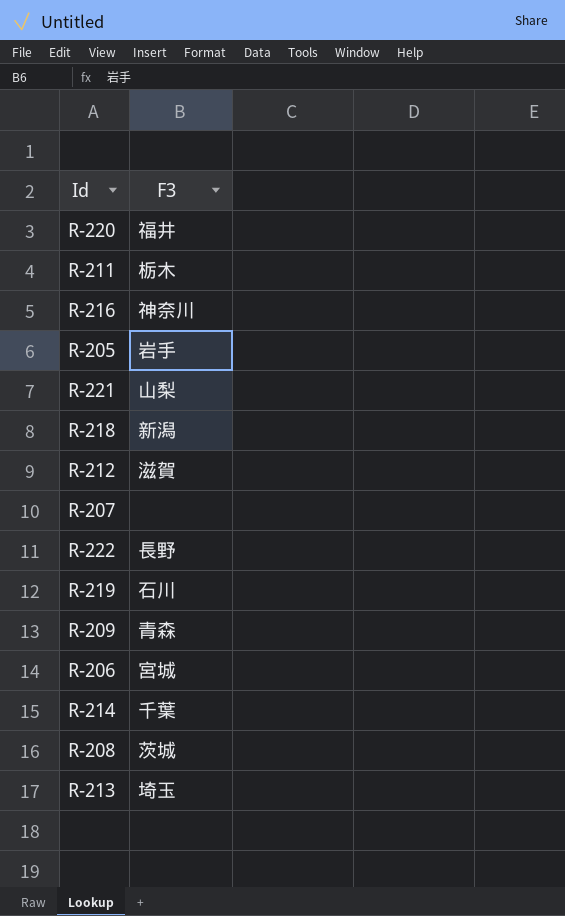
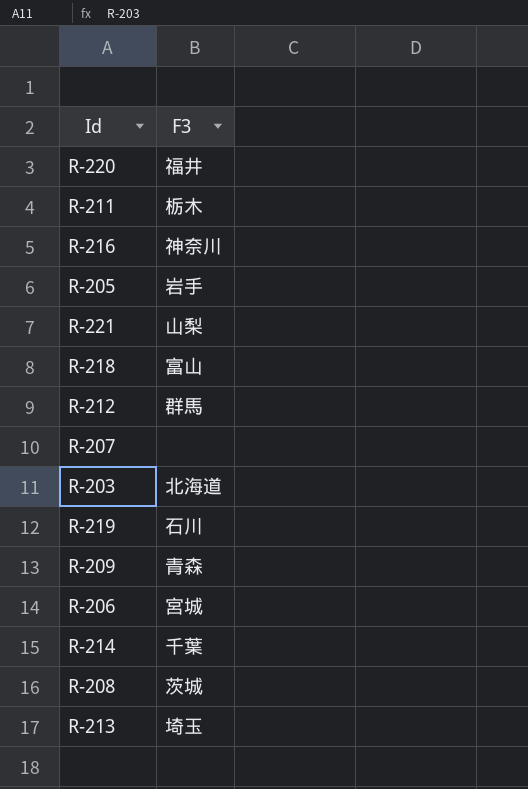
row R-222: 長野 -> none
R-218 | F3: 新潟 -> 富山
R-212 | F3: 滋賀 -> 群馬
row R-203: none -> 北海道

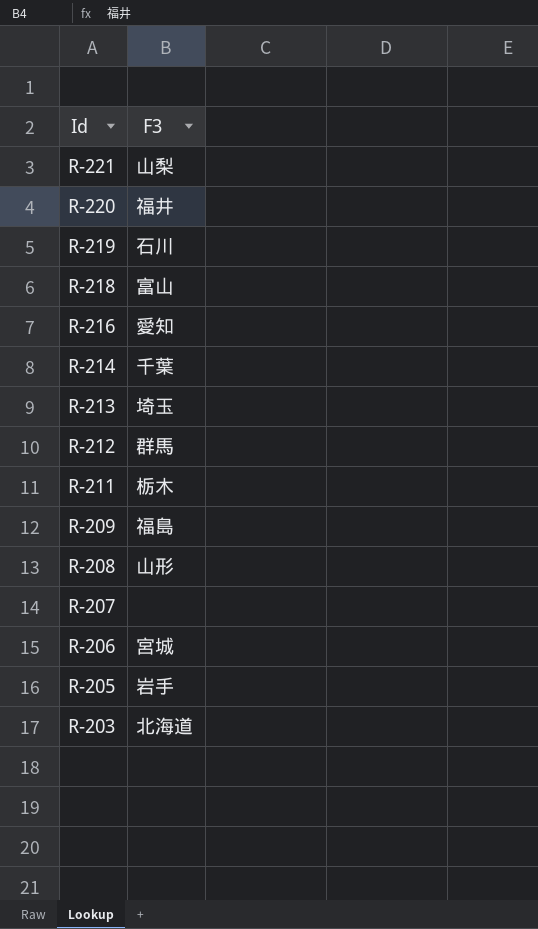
row order: none -> Id descending
R-216 | F3: 神奈川 -> 愛知
R-209 | F3: 青森 -> 福島
R-208 | F3: 茨城 -> 山形

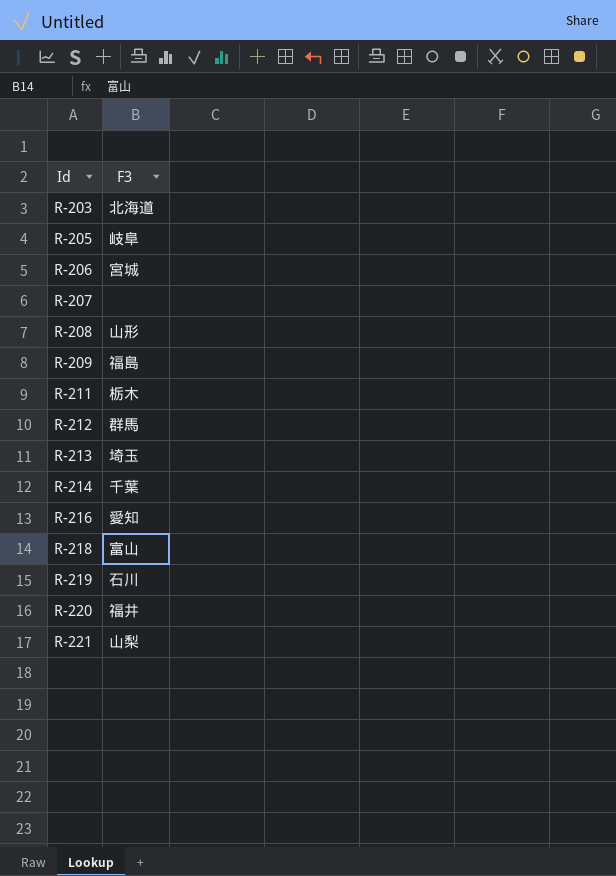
row order: Id descending -> Id ascending
R-205 | F3: 岩手 -> 岐阜

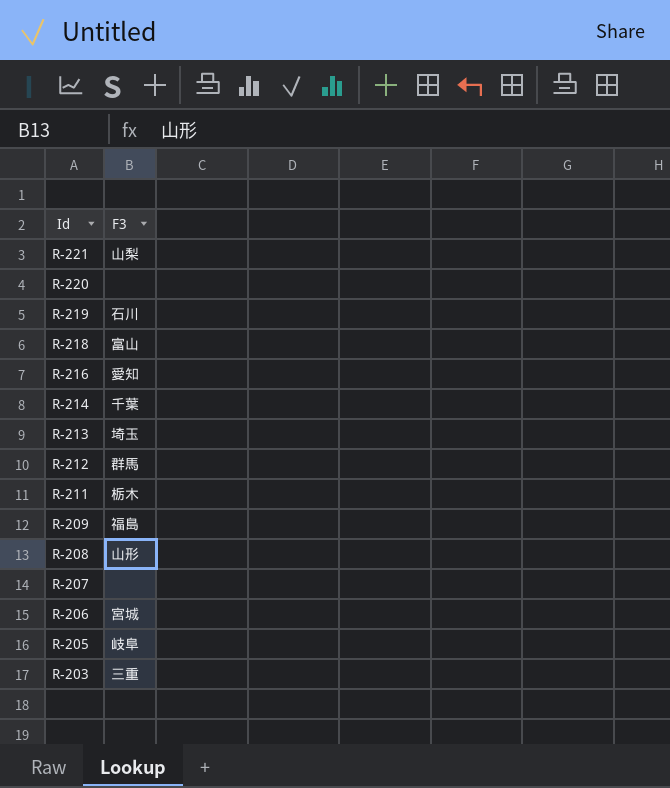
row order: Id ascending -> Id descending
R-220 | F3: 福井 -> none
R-203 | F3: 北海道 -> 三重

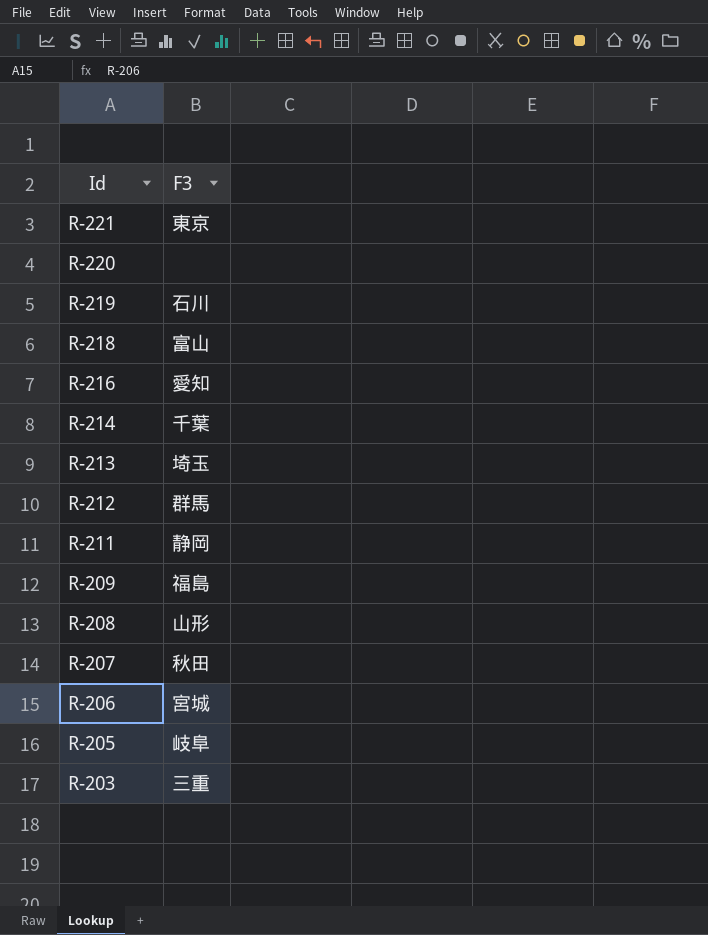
R-221 | F3: 山梨 -> 東京
R-211 | F3: 栃木 -> 静岡
R-207 | F3: none -> 秋田

